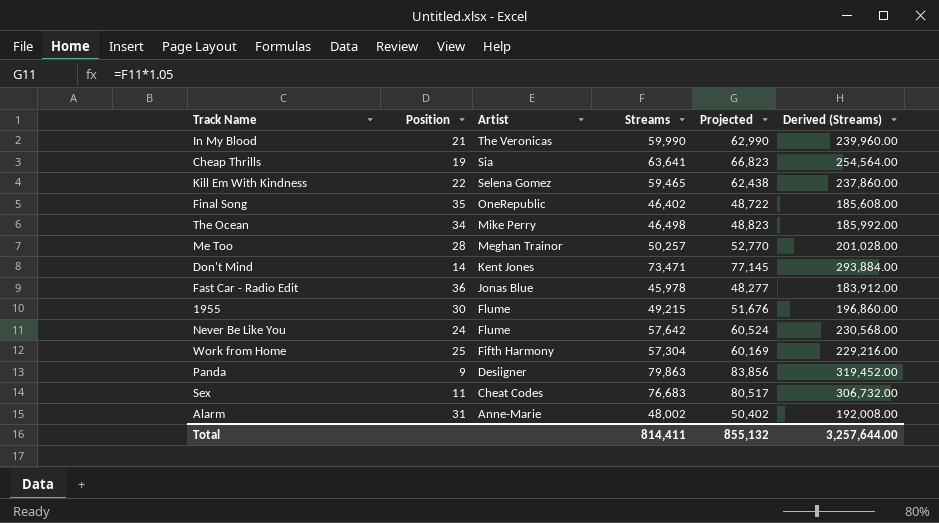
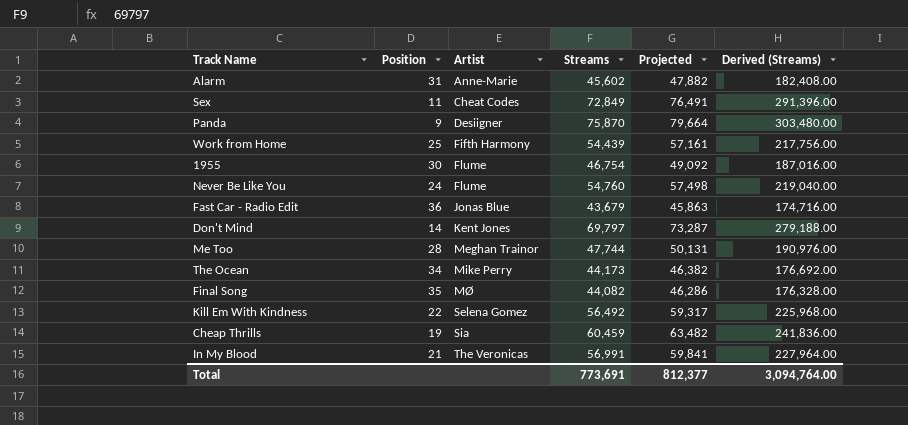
row order: Artist descending -> Artist ascending
Alarm | Streams: 48,002 -> 45,602
Alarm | Projected: 50,402 -> 47,882
Alarm | Derived (Streams): 192,008.00 -> 182,408.00
Sex | Streams: 76,683 -> 72,849
Sex | Projected: 80,517 -> 76,491
Sex | Derived (Streams): 306,732.00 -> 291,396.00
Panda | Streams: 79,863 -> 75,870
Panda | Projected: 83,856 -> 79,664
Panda | Derived (Streams): 319,452.00 -> 303,480.00
Work from Home | Streams: 57,304 -> 54,439
Work from Home | Projected: 60,169 -> 57,161
Work from Home | Derived (Streams): 229,216.00 -> 217,756.00
1955 | Streams: 49,215 -> 46,754
1955 | Projected: 51,676 -> 49,092
1955 | Derived (Streams): 196,860.00 -> 187,016.00
Never Be Like You | Streams: 57,642 -> 54,760
Never Be Like You | Projected: 60,524 -> 57,498
Never Be Like You | Derived (Streams): 230,568.00 -> 219,040.00
Fast Car - Radio Edit | Streams: 45,978 -> 43,679
Fast Car - Radio Edit | Projected: 48,277 -> 45,863
Fast Car - Radio Edit | Derived (Streams): 183,912.00 -> 174,716.00
Don't Mind | Streams: 73,471 -> 69,797
Don't Mind | Projected: 77,145 -> 73,287
Don't Mind | Derived (Streams): 293,884.00 -> 279,188.00
Me Too | Streams: 50,257 -> 47,744
Me Too | Projected: 52,770 -> 50,131
Me Too | Derived (Streams): 201,028.00 -> 190,976.00
The Ocean | Streams: 46,498 -> 44,173
The Ocean | Projected: 48,823 -> 46,382
The Ocean | Derived (Streams): 185,992.00 -> 176,692.00
Final Song | Artist: OneRepublic -> MØ
Final Song | Streams: 46,402 -> 44,082
Final Song | Projected: 48,722 -> 46,286
Final Song | Derived (Streams): 185,608.00 -> 176,328.00
Kill Em With Kindness | Streams: 59,465 -> 56,492
Kill Em With Kindness | Projected: 62,438 -> 59,317
Kill Em With Kindness | Derived (Streams): 237,860.00 -> 225,968.00
Cheap Thrills | Streams: 63,641 -> 60,459
Cheap Thrills | Projected: 66,823 -> 63,482
Cheap Thrills | Derived (Streams): 254,564.00 -> 241,836.00
In My Blood | Streams: 59,990 -> 56,991
In My Blood | Projected: 62,990 -> 59,841
In My Blood | Derived (Streams): 239,960.00 -> 227,964.00
Total | Streams: 814,411 -> 773,691
Total | Projected: 855,132 -> 812,377
Total | Derived (Streams): 3,257,644.00 -> 3,094,764.00

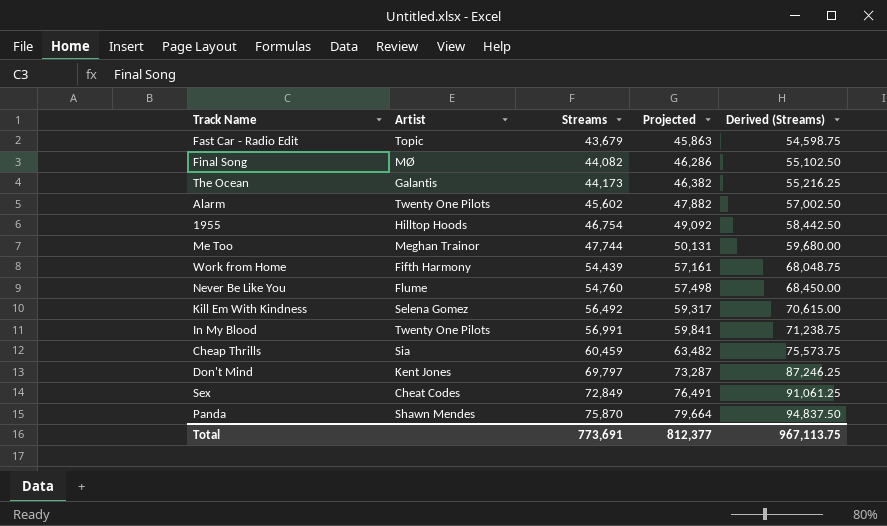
row order: Artist ascending -> Streams ascending
column Position | position: 2 -> none
column Derived (Streams) | formula: [Streams] * 4 -> [Streams] * 1.25
Fast Car - Radio Edit | Artist: Jonas Blue -> Topic
The Ocean | Artist: Mike Perry -> Galantis
Alarm | Artist: Anne-Marie -> Twenty One Pilots
1955 | Artist: Flume -> Hilltop Hoods
In My Blood | Artist: The Veronicas -> Twenty One Pilots
Panda | Artist: Desiigner -> Shawn Mendes
Total | Derived (Streams): 3,094,764.00 -> 967,113.75

